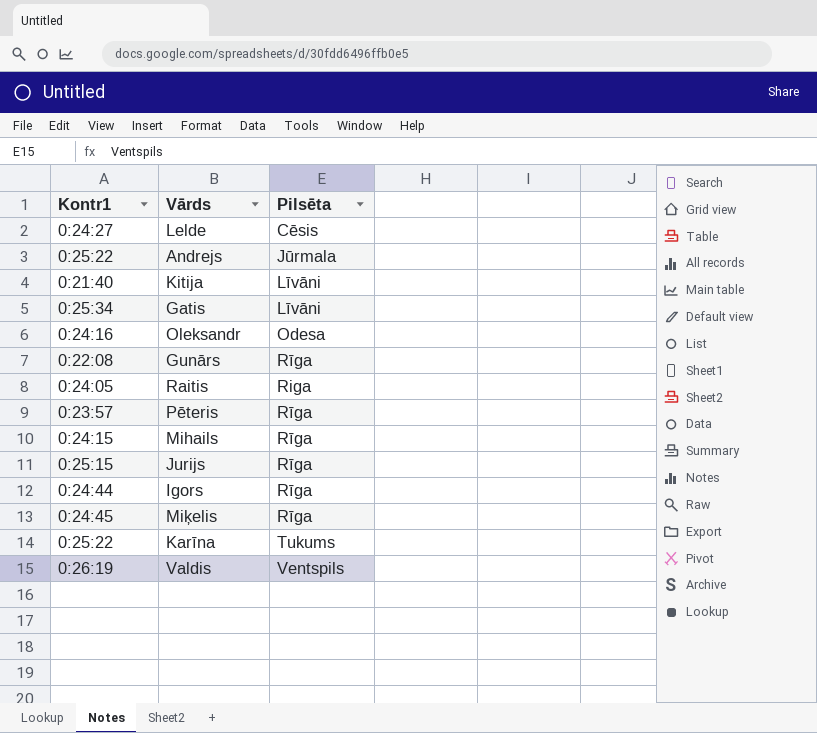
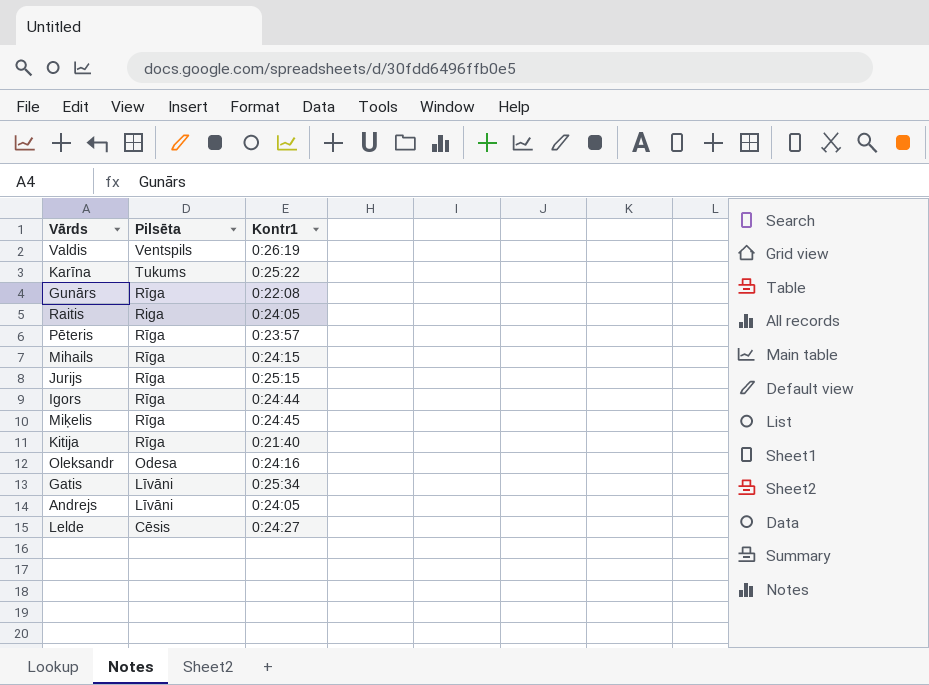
row order: Pilsēta ascending -> Pilsēta descending
column Kontr1 | position: 1 -> 3
Kitija | Pilsēta: Līvāni -> Rīga
Andrejs | Pilsēta: Jūrmala -> Līvāni
Andrejs | Kontr1: 0:25:22 -> 0:24:05

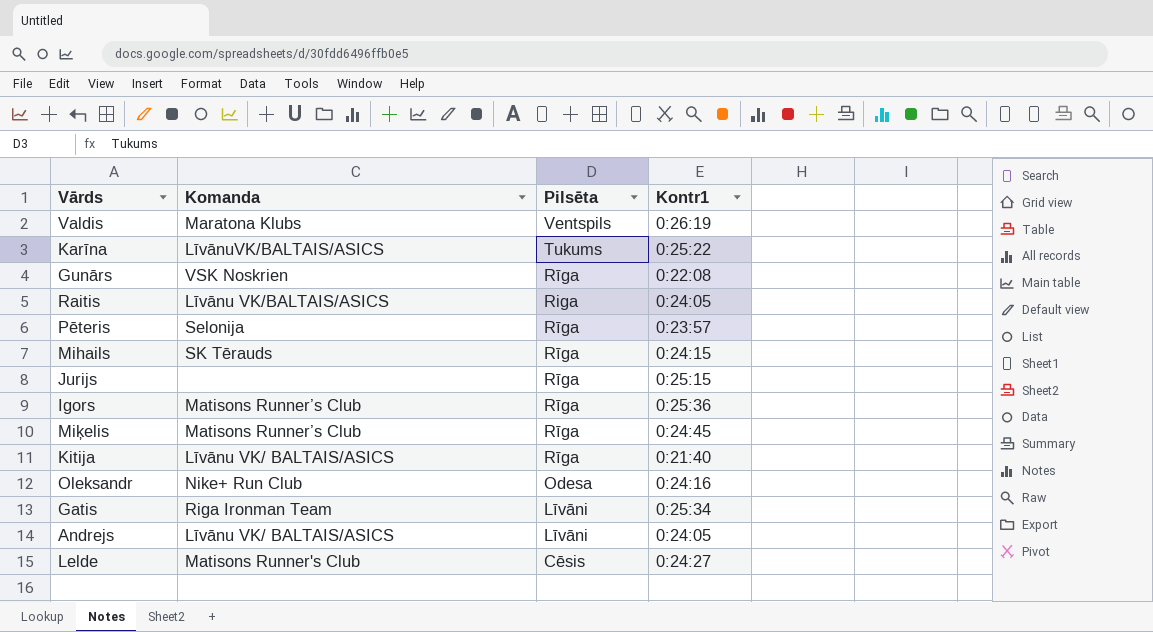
column Komanda | position: none -> 2
Igors | Kontr1: 0:24:44 -> 0:25:36

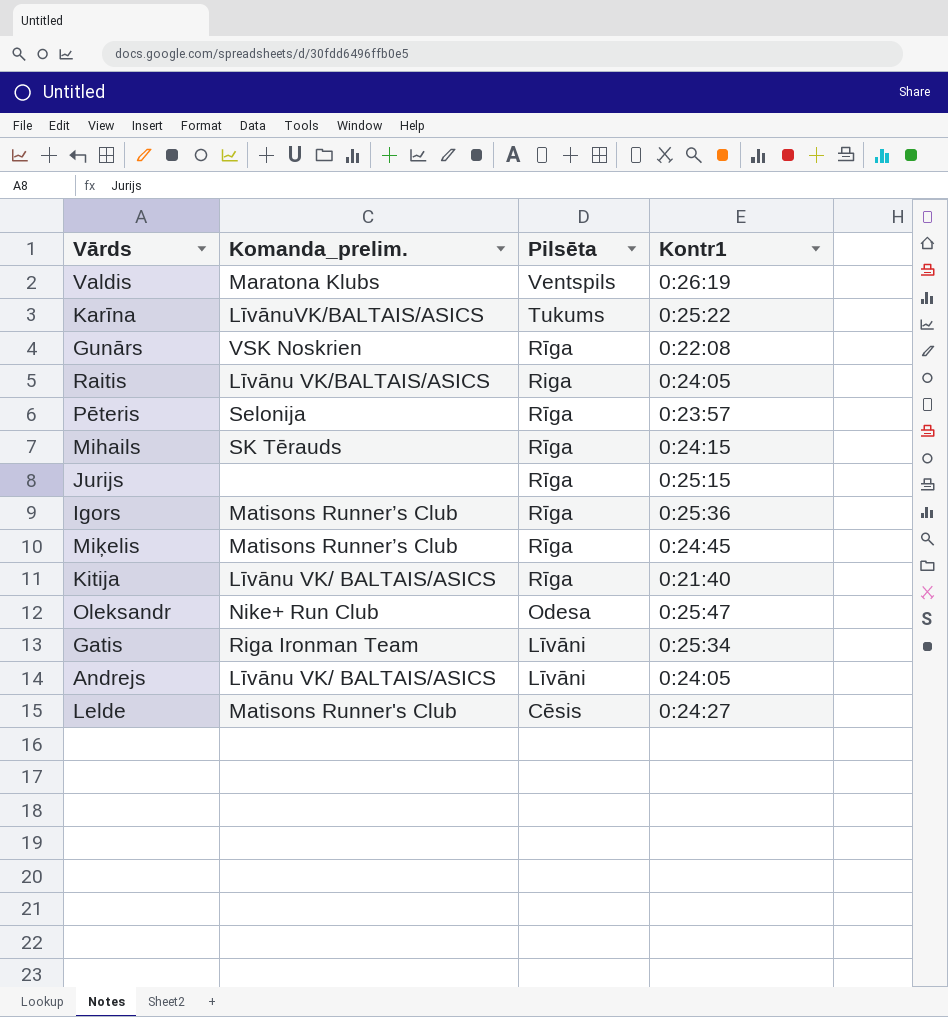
column name: Komanda -> Komanda_prelim.
Oleksandr | Kontr1: 0:24:16 -> 0:25:47

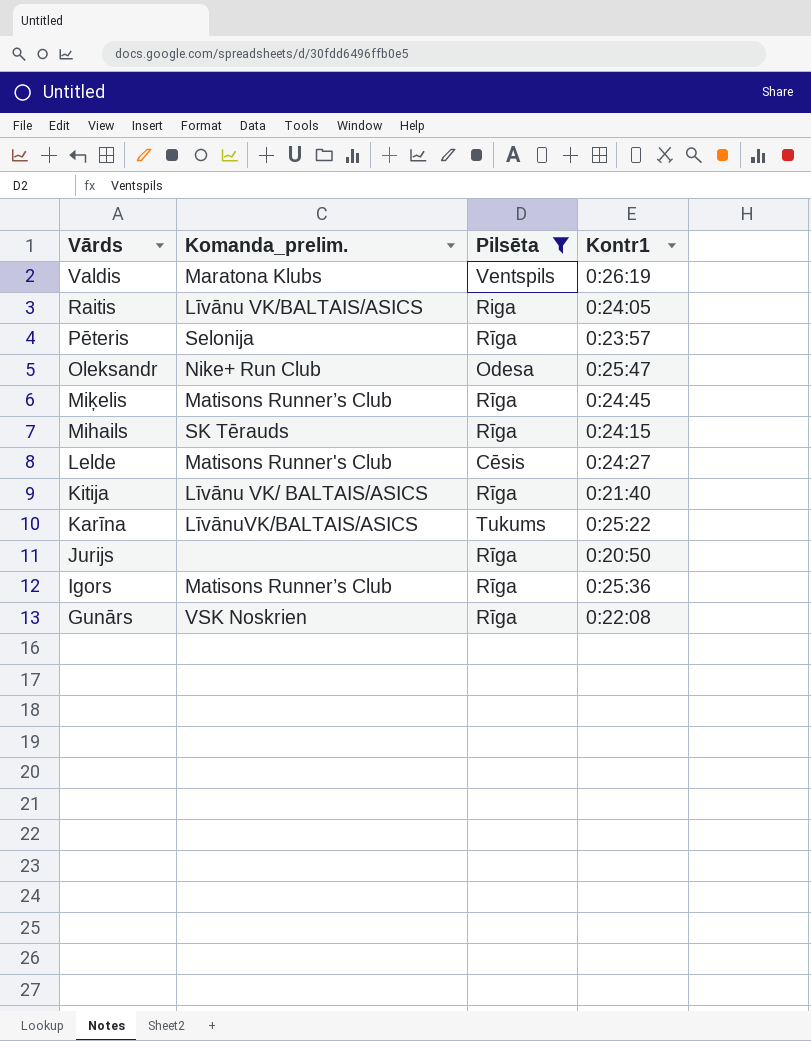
filter: none -> Pilsēta != Līvāni
row order: Pilsēta descending -> Vārds descending
Jurijs | Kontr1: 0:25:15 -> 0:20:50

